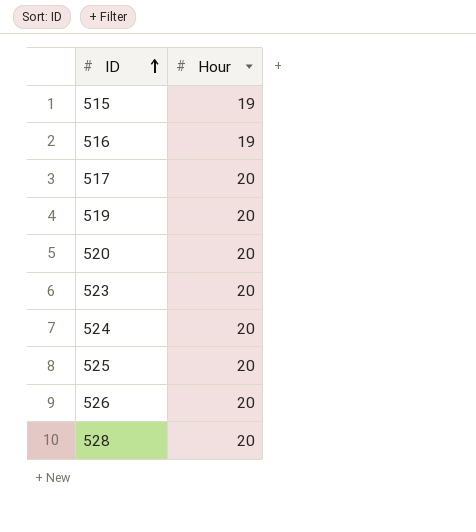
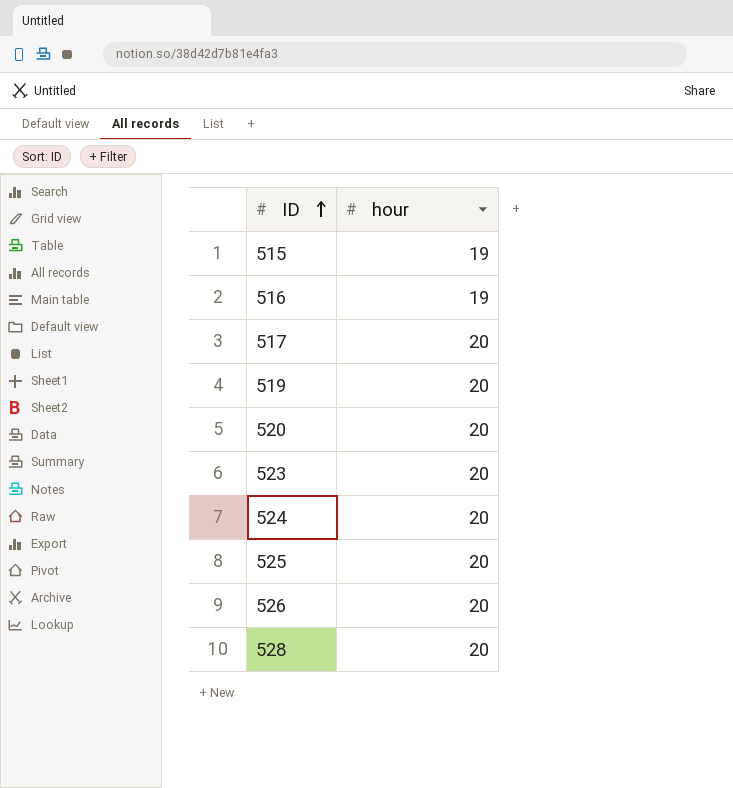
column name: Hour -> hour

